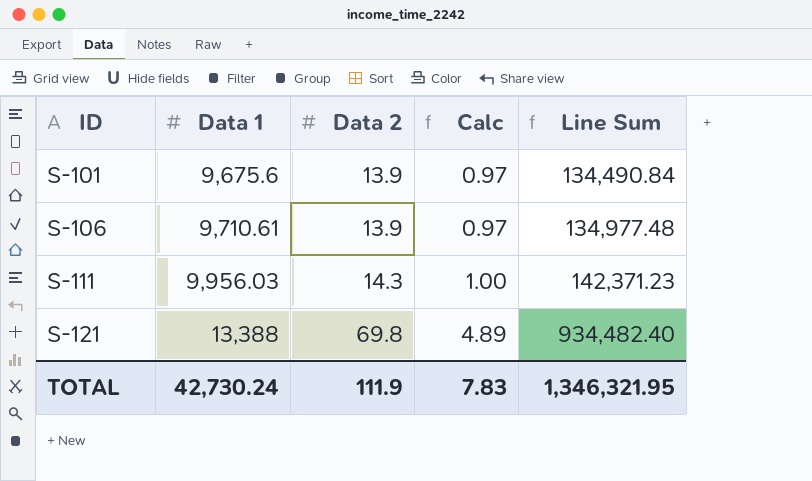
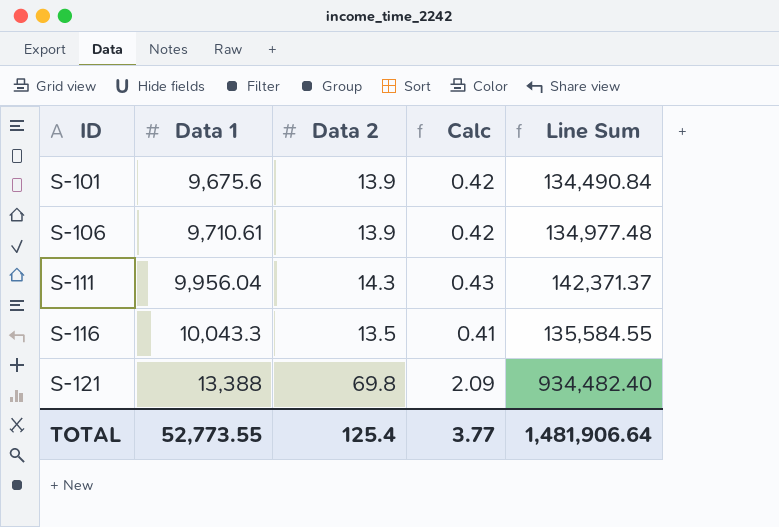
column Calc | formula: [Data 2] * 0.07 -> [Data 2] * 0.03
S-111 | Data 1: 9,956.03 -> 9,956.04
S-111 | Line Sum: 142,371.23 -> 142,371.37
row S-116: none -> 10,043.3 | 13.5 | 0.41 | 135,584.55
TOTAL | Data 1: 42,730.24 -> 52,773.55
TOTAL | Data 2: 111.9 -> 125.4
TOTAL | Calc: 7.83 -> 3.77
TOTAL | Line Sum: 1,346,321.95 -> 1,481,906.64

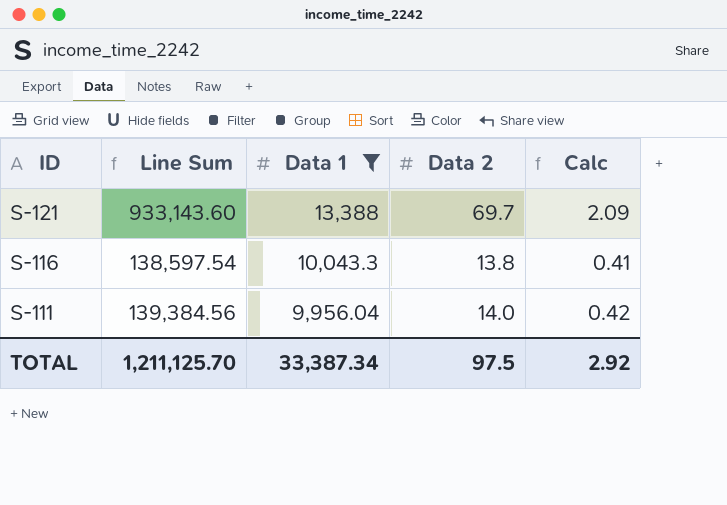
filter: none -> Data 1 >= 9,956.04
row order: ID ascending -> ID descending
column Line Sum | position: 5 -> 2
S-121 | Line Sum: 934,482.40 -> 933,143.60
S-121 | Data 2: 69.8 -> 69.7
S-116 | Line Sum: 135,584.55 -> 138,597.54
S-116 | Data 2: 13.5 -> 13.8
S-111 | Line Sum: 142,371.37 -> 139,384.56
S-111 | Data 2: 14.3 -> 14.0
S-111 | Calc: 0.43 -> 0.42
TOTAL | Line Sum: 1,481,906.64 -> 1,211,125.70
TOTAL | Data 1: 52,773.55 -> 33,387.34
TOTAL | Data 2: 125.4 -> 97.5
TOTAL | Calc: 3.77 -> 2.92

